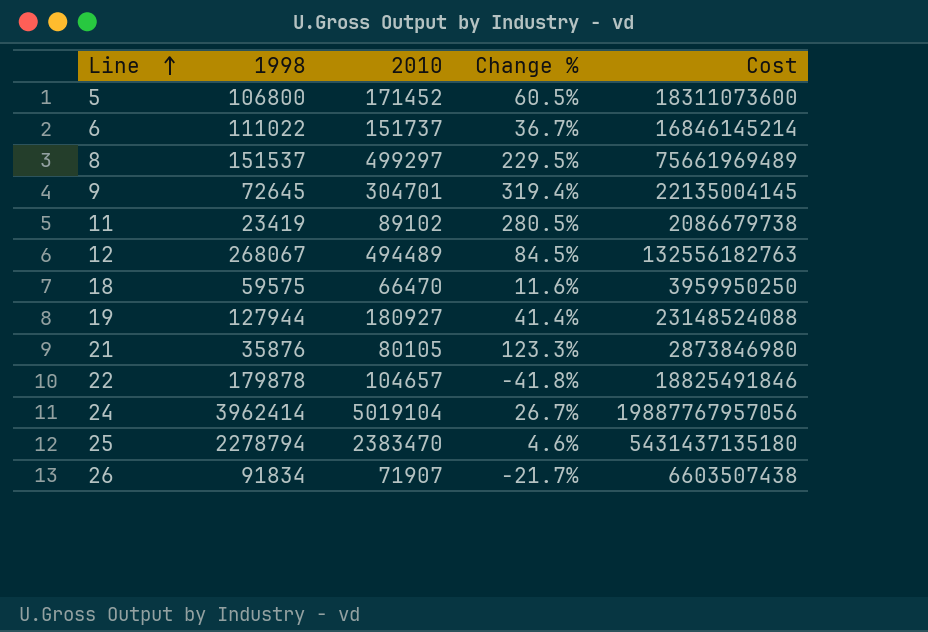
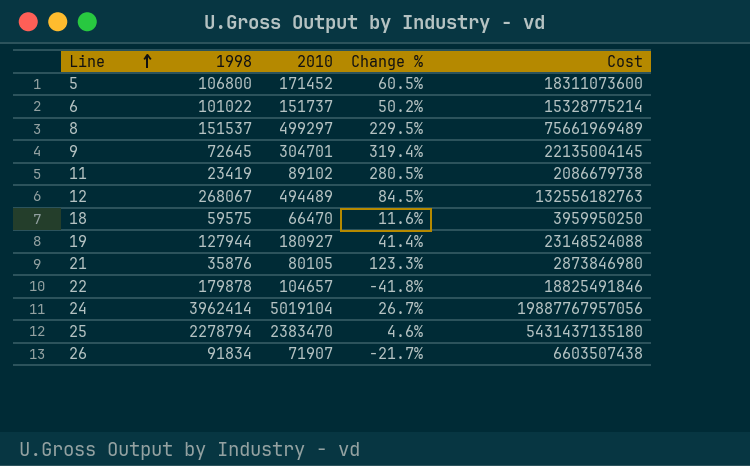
6 | 1998: 111022 -> 101022
6 | Change %: 36.7% -> 50.2%
6 | Cost: 16846145214 -> 15328775214

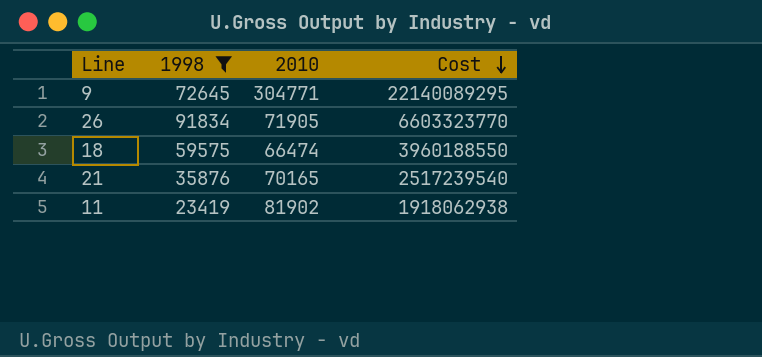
filter: none -> 1998 <= 91834
row order: Line ascending -> Cost descending
column Change % | formula: ([2010] - [1998]) / [1998] -> none
9 | 2010: 304701 -> 304771
9 | Cost: 22135004145 -> 22140089295
26 | 2010: 71907 -> 71905
26 | Cost: 6603507438 -> 6603323770
18 | 2010: 66470 -> 66474
18 | Cost: 3959950250 -> 3960188550
21 | 2010: 80105 -> 70165
21 | Cost: 2873846980 -> 2517239540
11 | 2010: 89102 -> 81902
11 | Cost: 2086679738 -> 1918062938

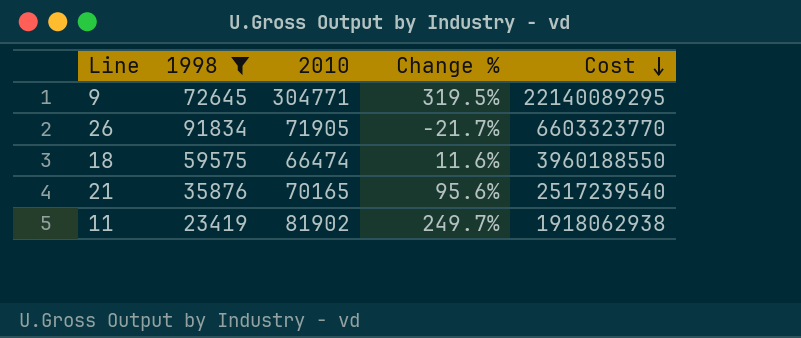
column Change % | formula: none -> ([2010] - [1998]) / [1998]

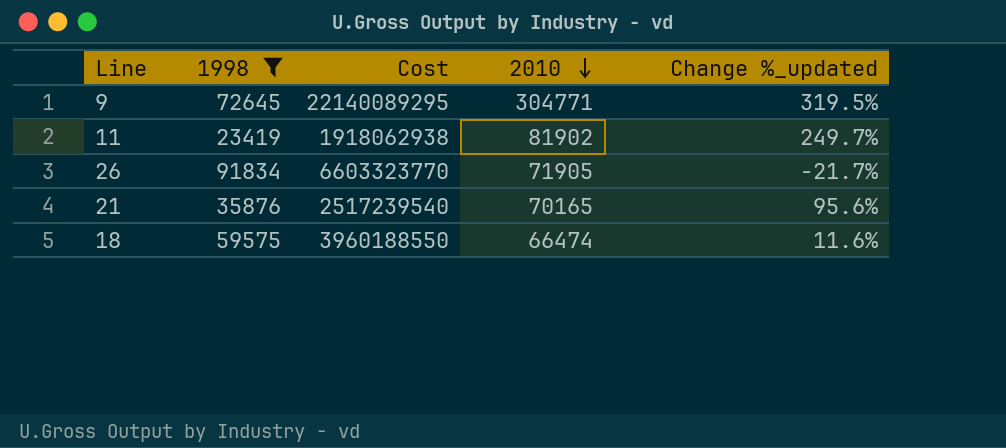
row order: Cost descending -> 2010 descending
column Cost | position: 5 -> 3
column name: Change % -> Change %_updated

